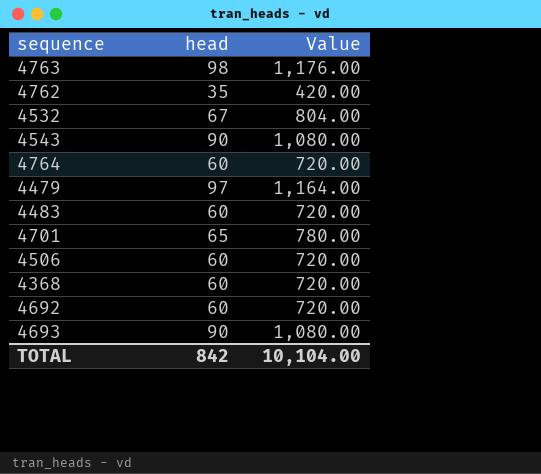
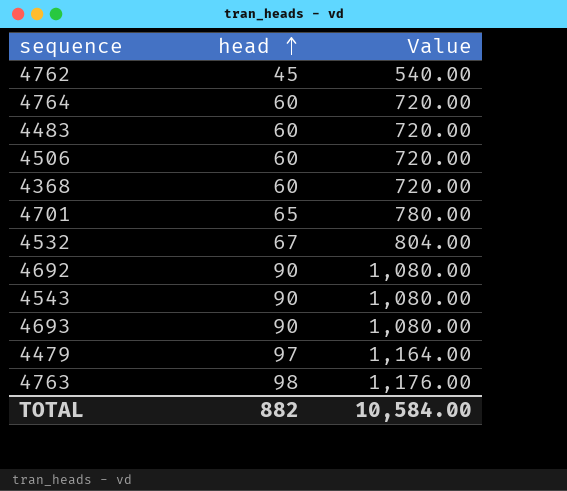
row order: none -> head ascending
4762 | head: 35 -> 45
4762 | Value: 420.00 -> 540.00
4692 | head: 60 -> 90
4692 | Value: 720.00 -> 1,080.00
TOTAL | head: 842 -> 882
TOTAL | Value: 10,104.00 -> 10,584.00

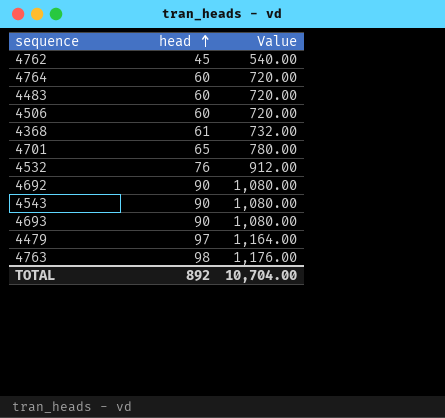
4368 | head: 60 -> 61
4368 | Value: 720.00 -> 732.00
4532 | head: 67 -> 76
4532 | Value: 804.00 -> 912.00
TOTAL | head: 882 -> 892
TOTAL | Value: 10,584.00 -> 10,704.00

